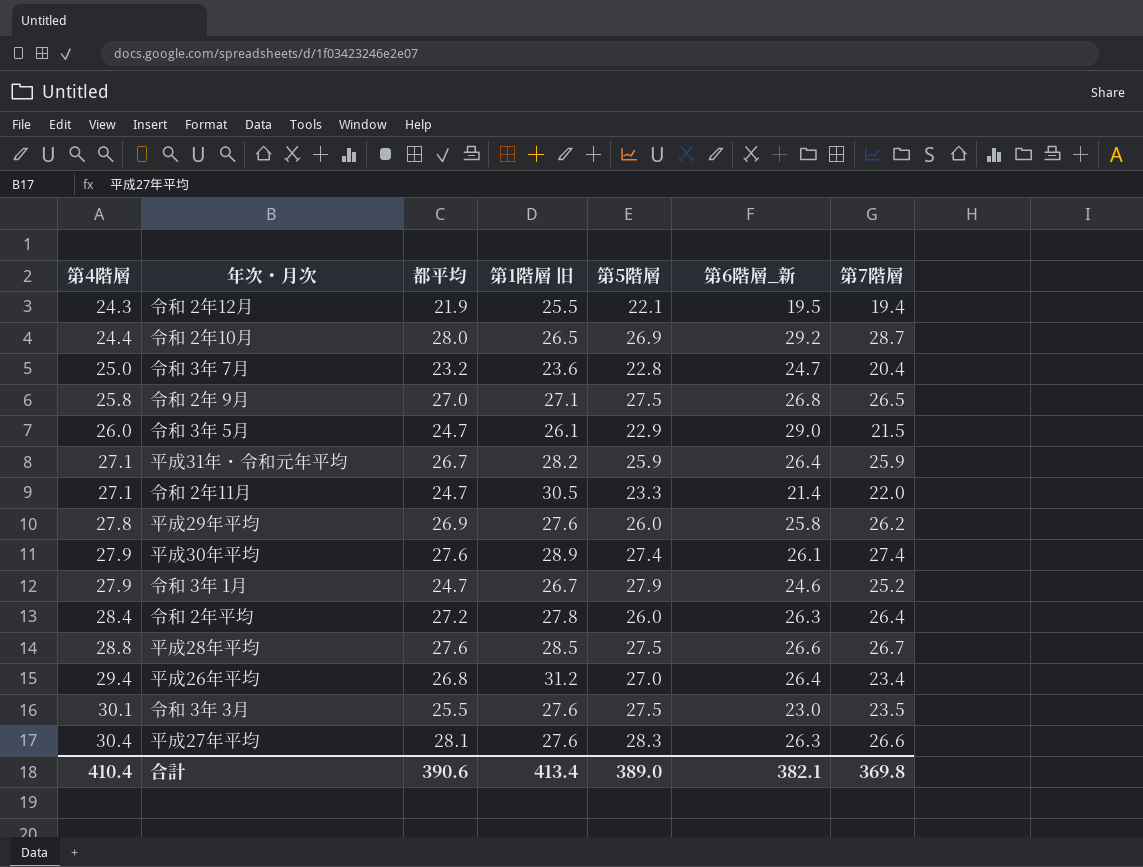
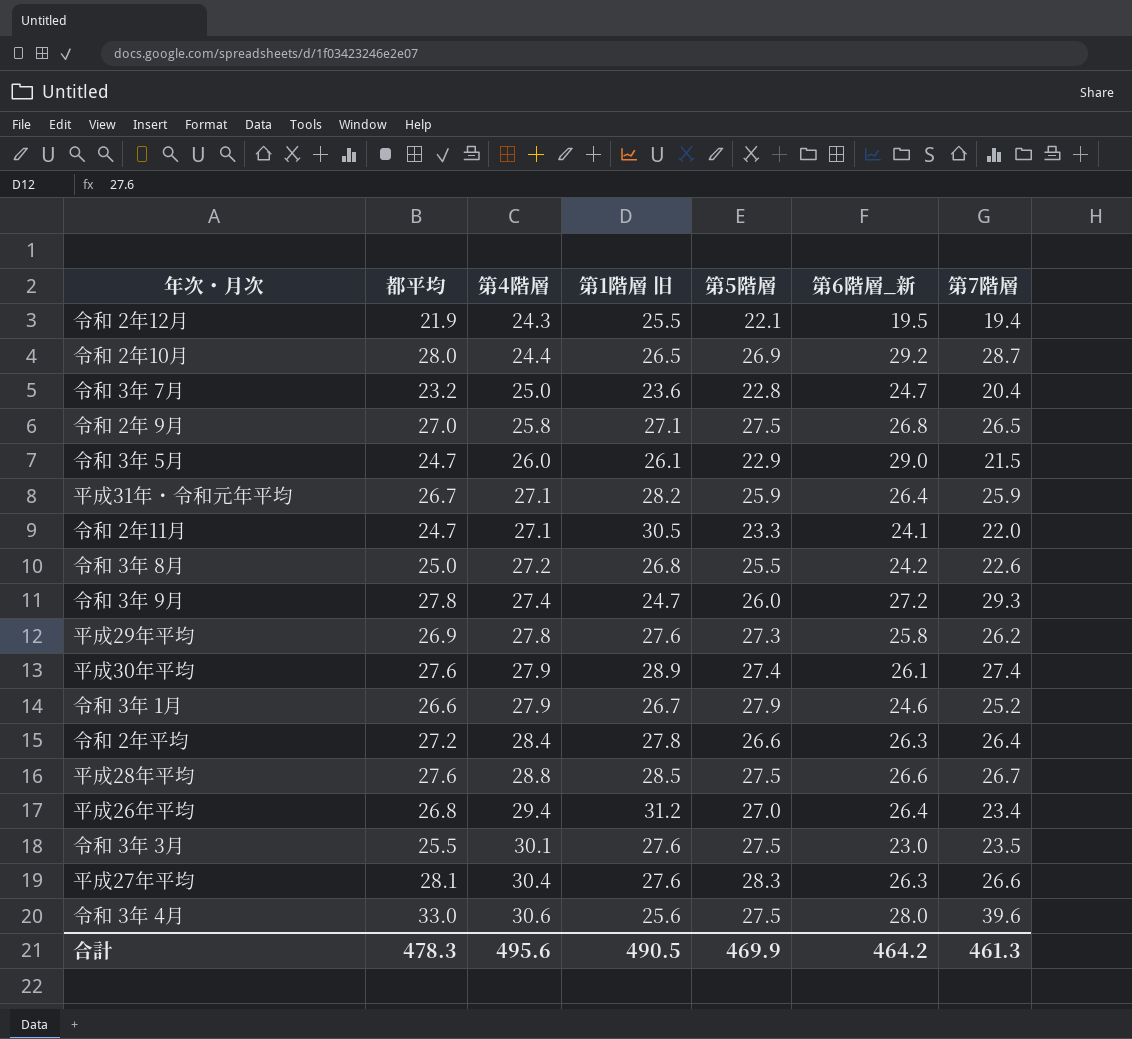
column 第4階層 | position: 1 -> 3
令和 2年11月 | 第6階層_新: 21.4 -> 24.1
row 令和 3年 8月: none -> 25.0 | 27.2 | 26.8 | 25.5 | 24.2 | 22.6
row 令和 3年 9月: none -> 27.8 | 27.4 | 24.7 | 26.0 | 27.2 | 29.3
平成29年平均 | 第5階層: 26.0 -> 27.3
令和 3年 1月 | 都平均: 24.7 -> 26.6
令和 2年平均 | 第5階層: 26.0 -> 26.6
row 令和 3年 4月: none -> 33.0 | 30.6 | 25.6 | 27.5 | 28.0 | 39.6
合計 | 都平均: 390.6 -> 478.3
合計 | 第4階層: 410.4 -> 495.6
合計 | 第1階層 旧: 413.4 -> 490.5
合計 | 第5階層: 389.0 -> 469.9
合計 | 第6階層_新: 382.1 -> 464.2
合計 | 第7階層: 369.8 -> 461.3

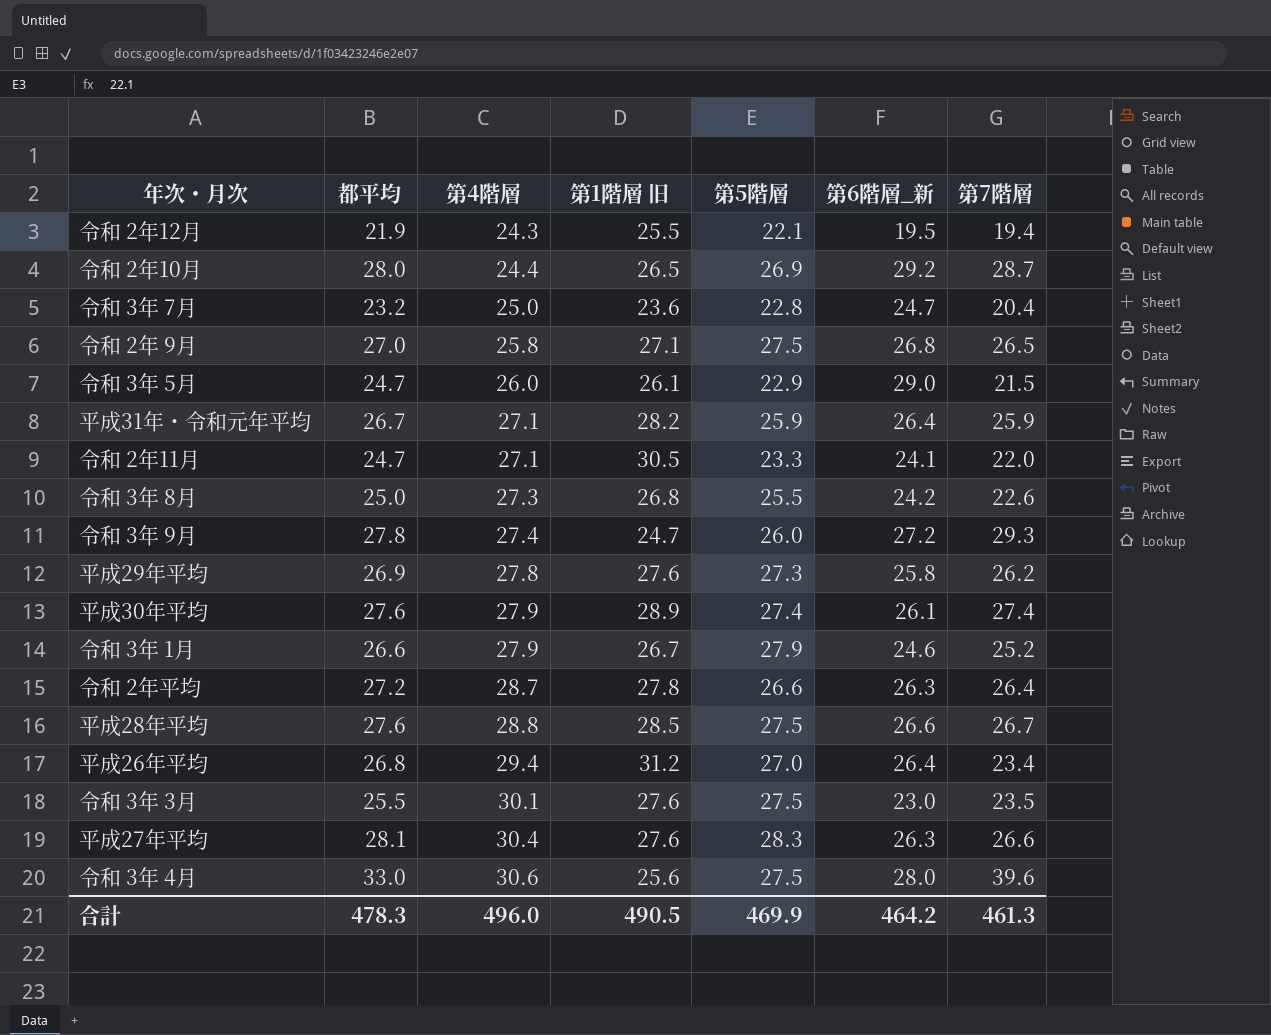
令和 3年 8月 | 第4階層: 27.2 -> 27.3
令和 2年平均 | 第4階層: 28.4 -> 28.7
合計 | 第4階層: 495.6 -> 496.0

